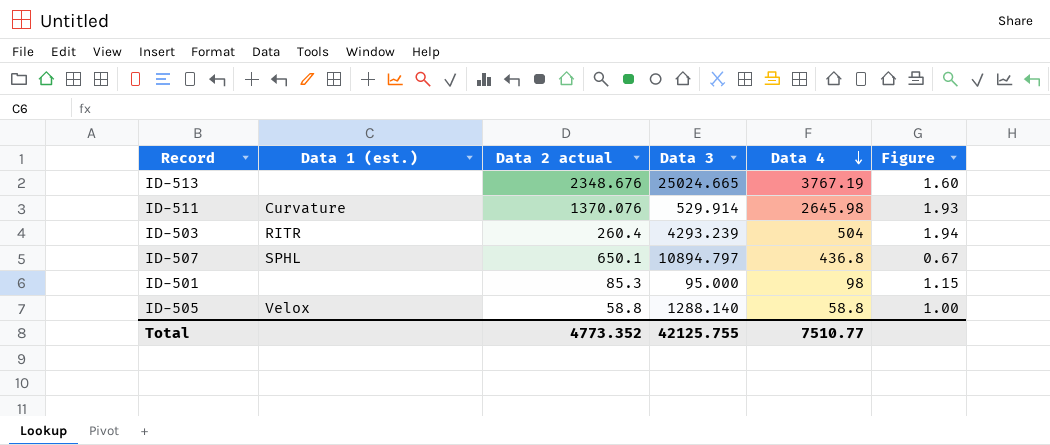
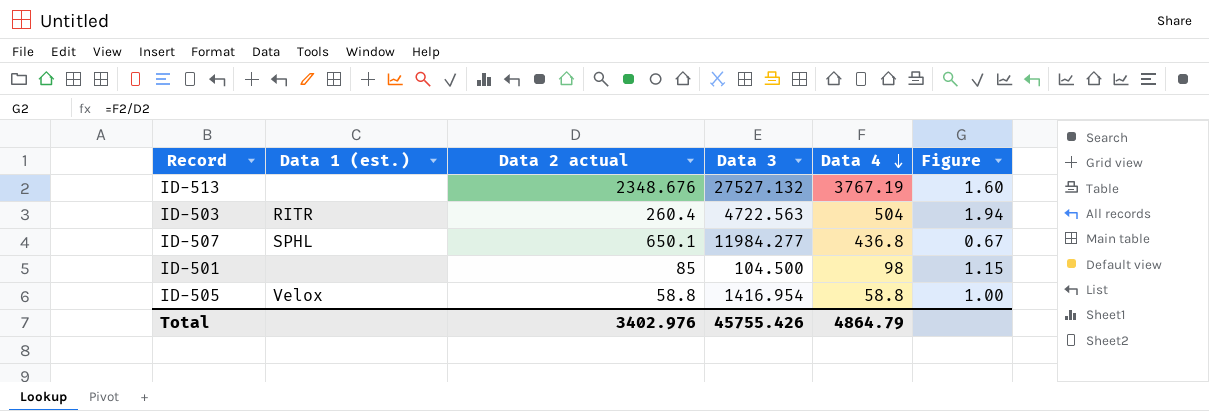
row ID-511: Curvature | 1370.076 | 529.914 | 2645.98 | 1.93 -> none
ID-513 | Data 3: 25024.665 -> 27527.132
ID-503 | Data 3: 4293.239 -> 4722.563
ID-507 | Data 3: 10894.797 -> 11984.277
ID-501 | Data 2 actual: 85.3 -> 85
ID-501 | Data 3: 95.000 -> 104.500
ID-505 | Data 3: 1288.140 -> 1416.954
Total | Data 2 actual: 4773.352 -> 3402.976
Total | Data 3: 42125.755 -> 45755.426
Total | Data 4: 7510.77 -> 4864.79

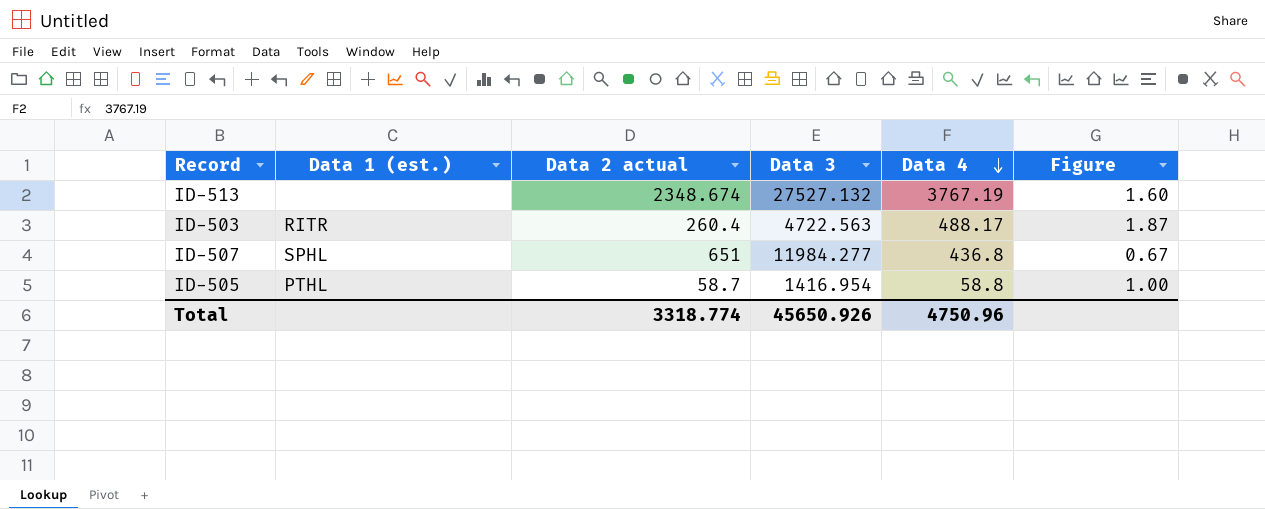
row ID-501: none | 85 | 104.500 | 98 | 1.15 -> none
ID-513 | Data 2 actual: 2348.676 -> 2348.674
ID-503 | Data 4: 504 -> 488.17
ID-503 | Figure: 1.94 -> 1.87
ID-507 | Data 2 actual: 650.1 -> 651
ID-505 | Data 1 (est.): Velox -> PTHL
ID-505 | Data 2 actual: 58.8 -> 58.7
Total | Data 2 actual: 3402.976 -> 3318.774
Total | Data 3: 45755.426 -> 45650.926
Total | Data 4: 4864.79 -> 4750.96

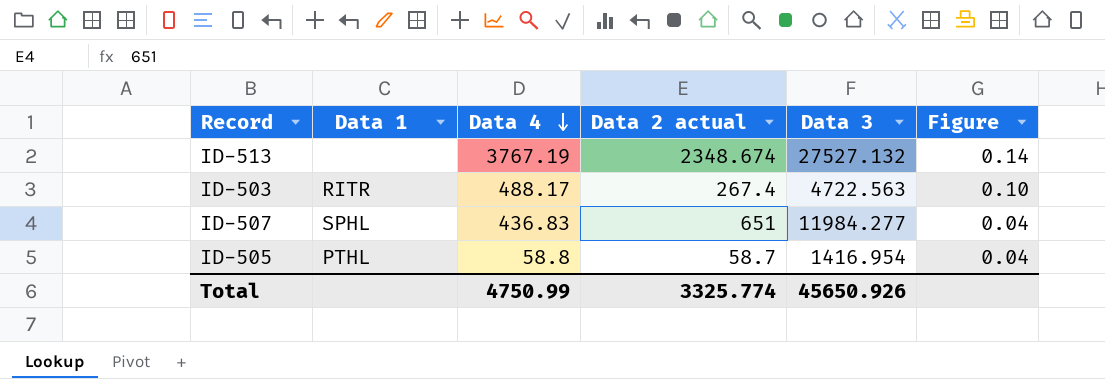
column name: Data 1 (est.) -> Data 1
column Data 4 | position: 5 -> 3
column Figure | formula: [Data 4] / [Data 2 actual] -> [Data 4] / [Data 3]
ID-503 | Data 2 actual: 260.4 -> 267.4
ID-507 | Data 4: 436.8 -> 436.83
Total | Data 4: 4750.96 -> 4750.99
Total | Data 2 actual: 3318.774 -> 3325.774

